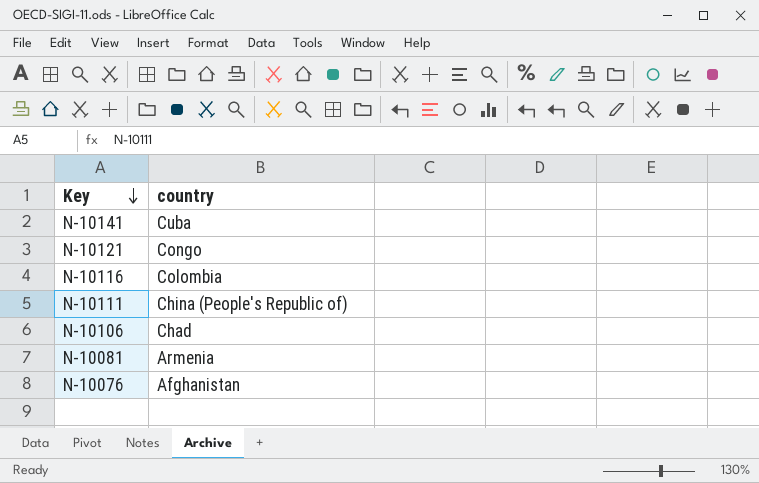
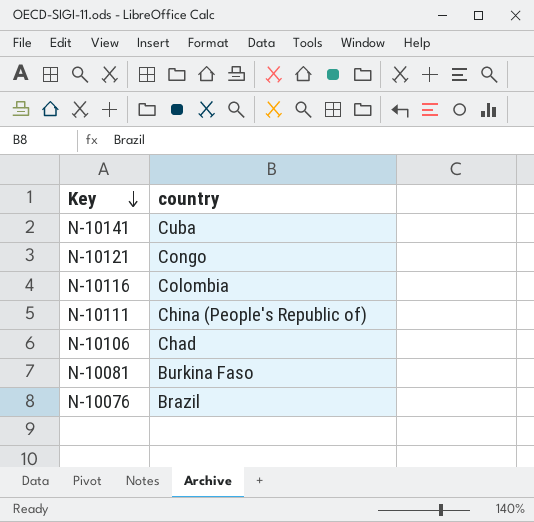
N-10081 | country: Armenia -> Burkina Faso
N-10076 | country: Afghanistan -> Brazil

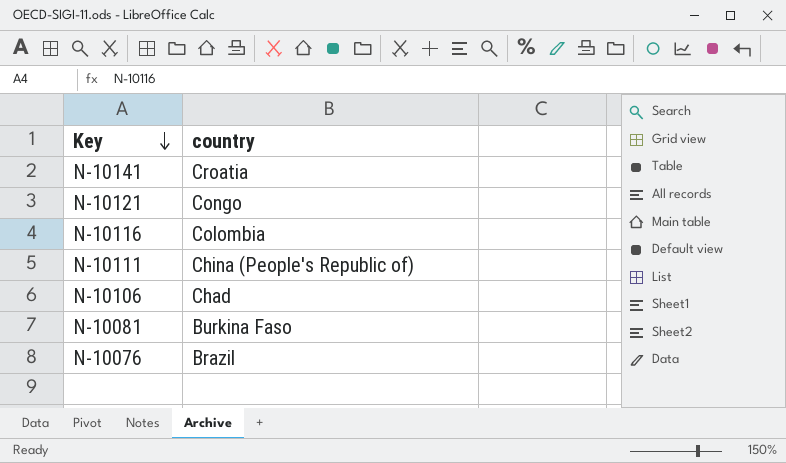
N-10141 | country: Cuba -> Croatia

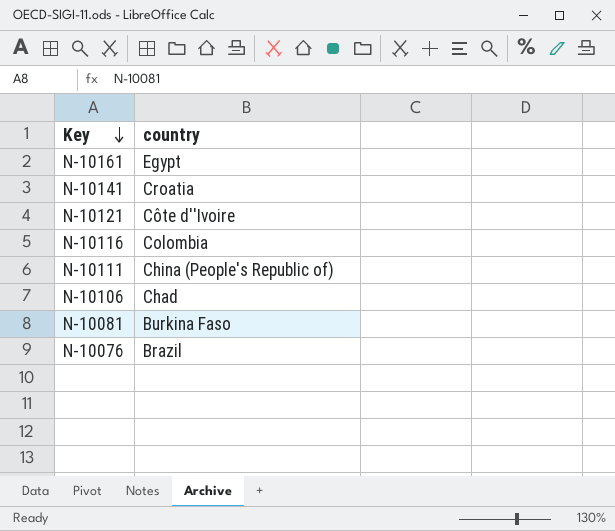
row N-10161: none -> Egypt
N-10121 | country: Congo -> Côte d''Ivoire

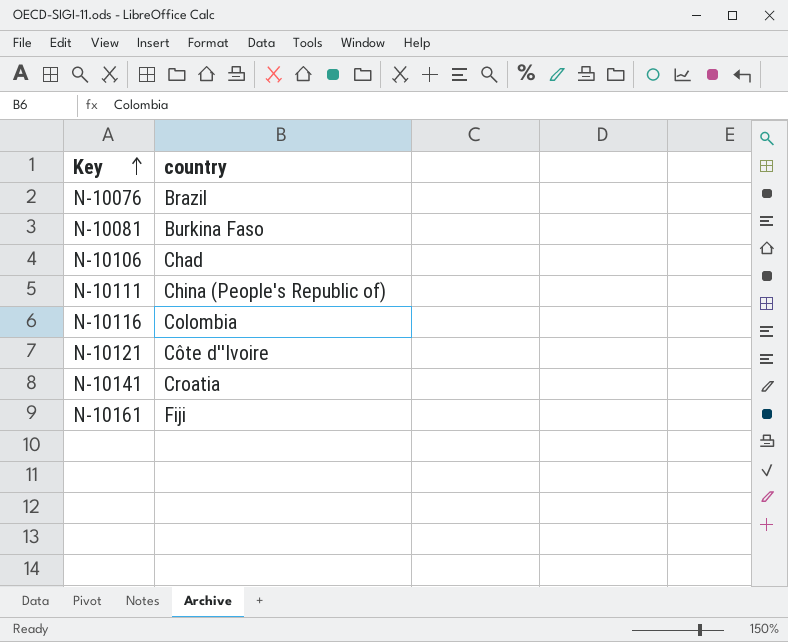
row order: Key descending -> Key ascending
N-10161 | country: Egypt -> Fiji

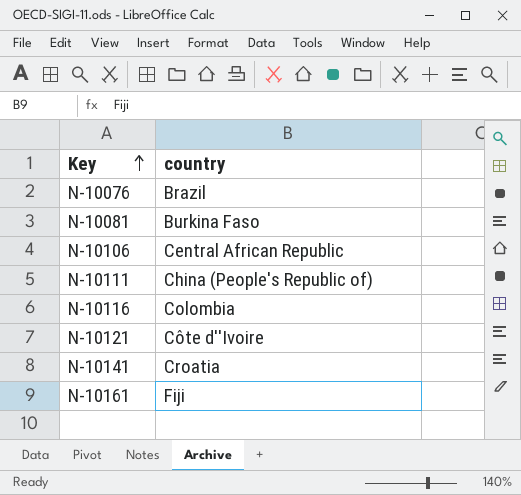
N-10106 | country: Chad -> Central African Republic

